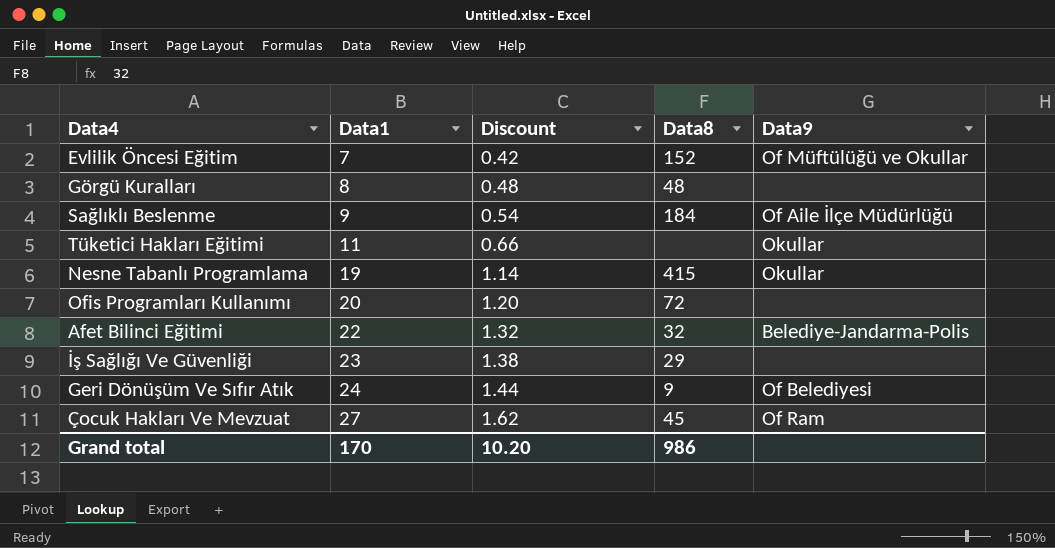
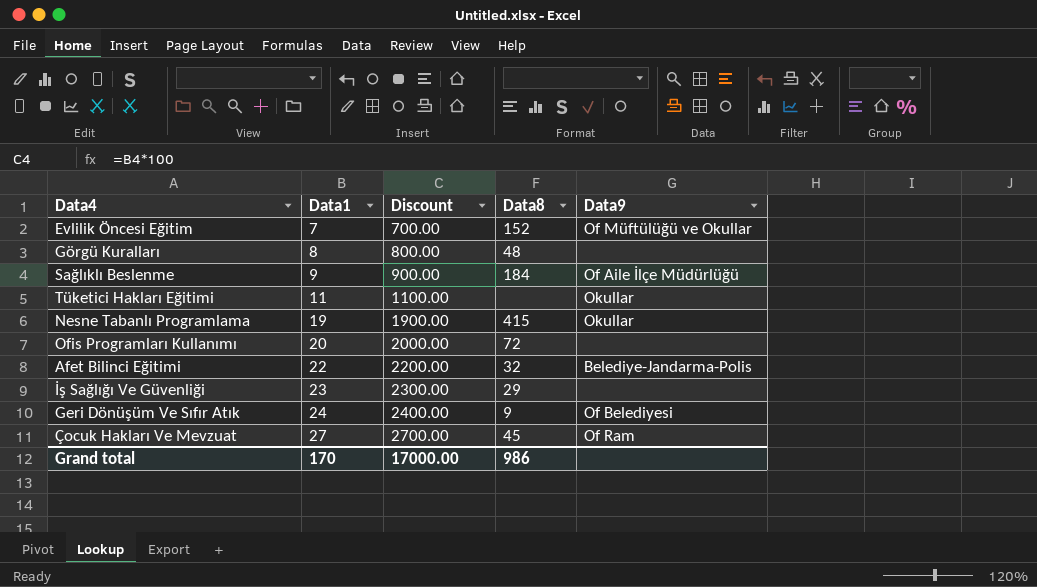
column Discount | formula: [Data1] * 0.06 -> [Data1] * 100
Grand total | Discount: 10.20 -> 17000.00

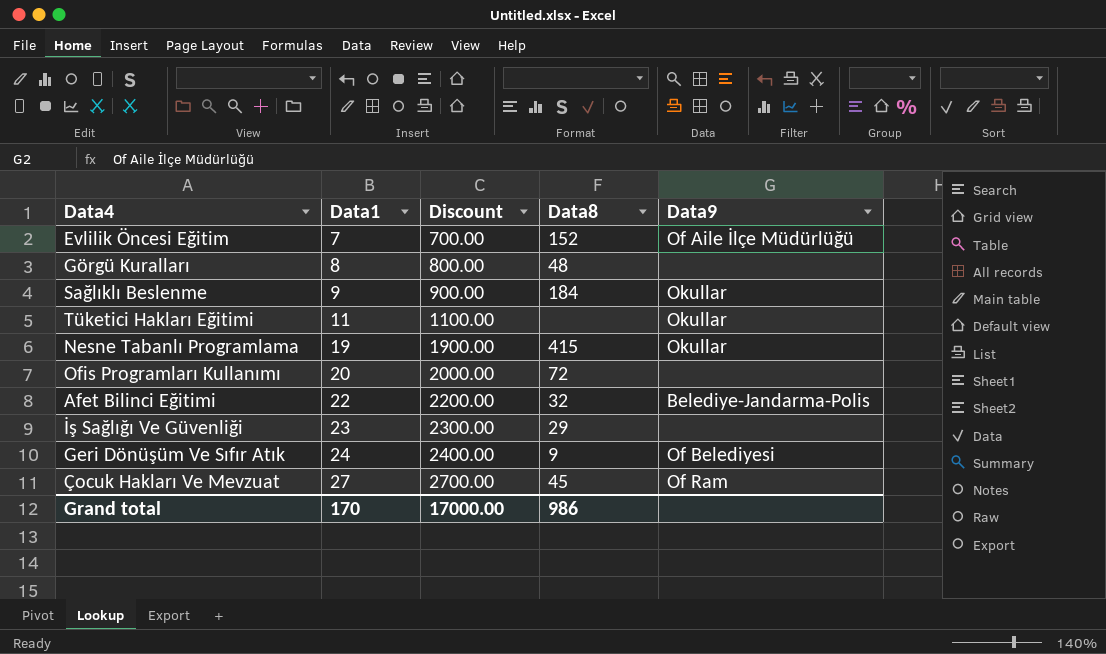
Evlilik Öncesi Eğitim | Data9: Of Müftülüğü ve Okullar -> Of Aile İlçe Müdürlüğü
Sağlıklı Beslenme | Data9: Of Aile İlçe Müdürlüğü -> Okullar

